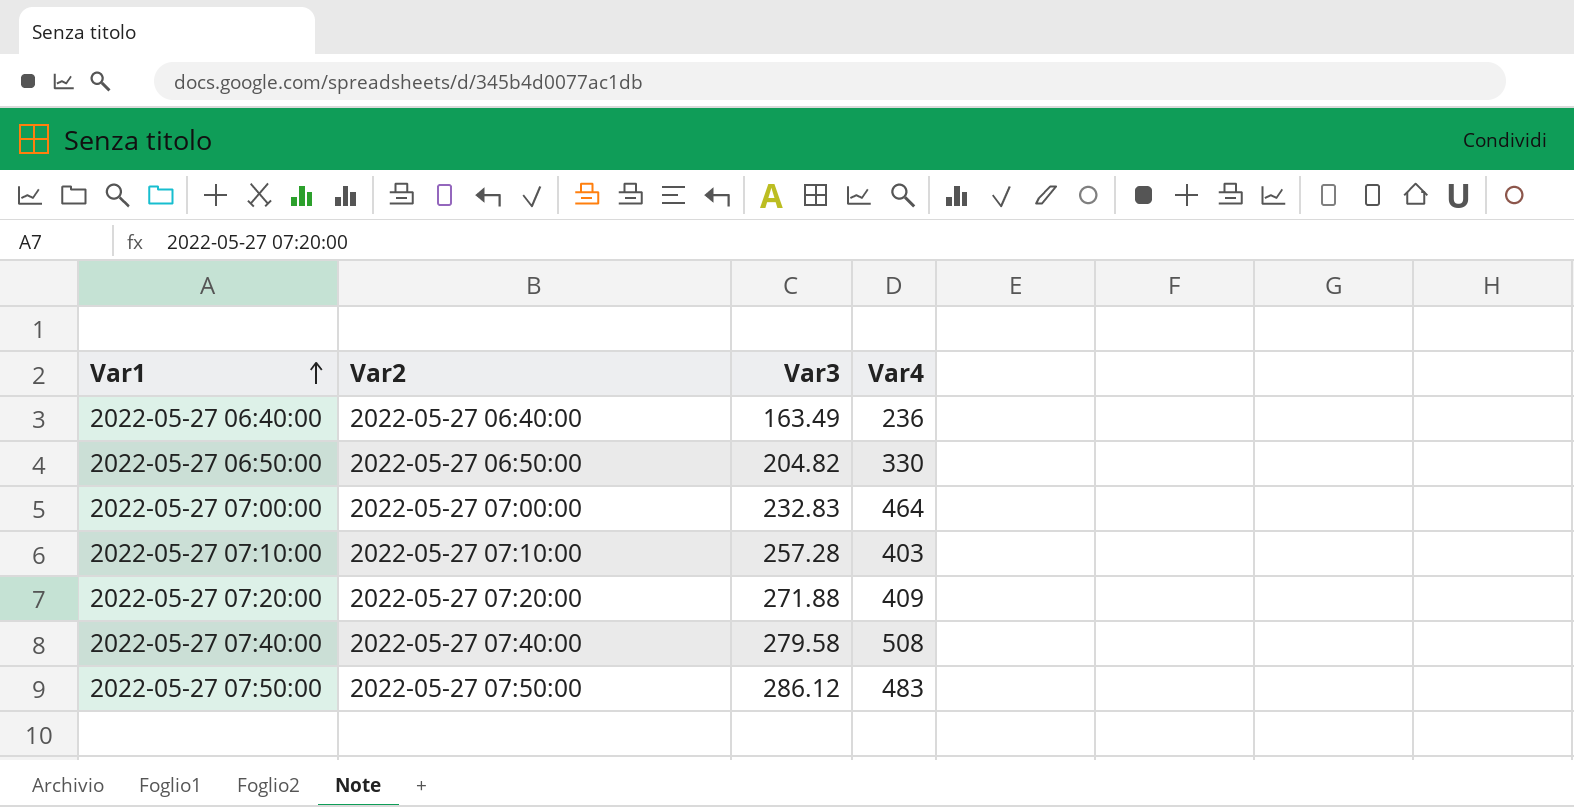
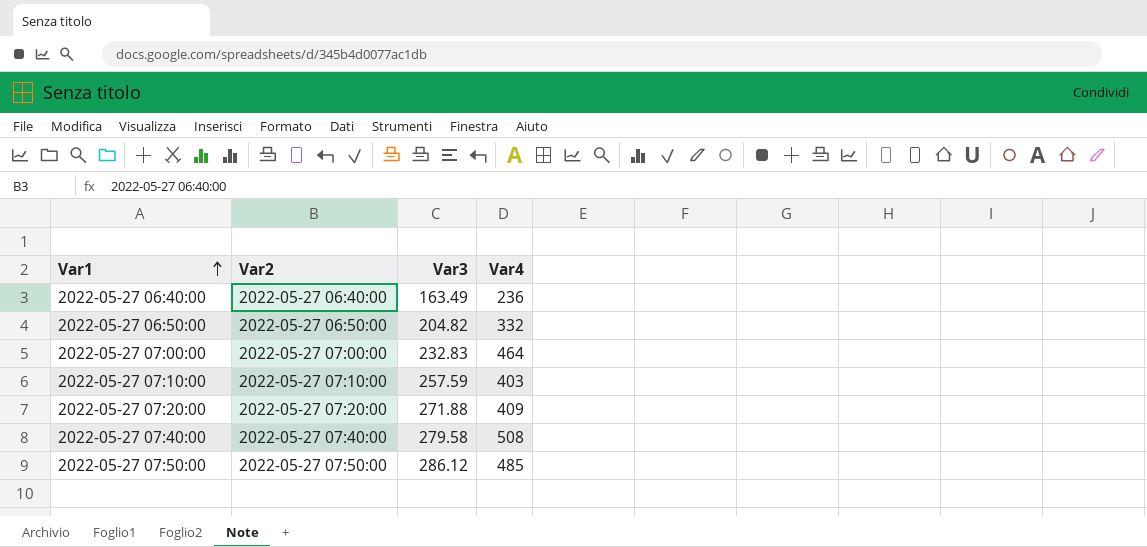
2022-05-27 06:50:00 | Var4: 330 -> 332
2022-05-27 07:10:00 | Var3: 257.28 -> 257.59
2022-05-27 07:50:00 | Var4: 483 -> 485

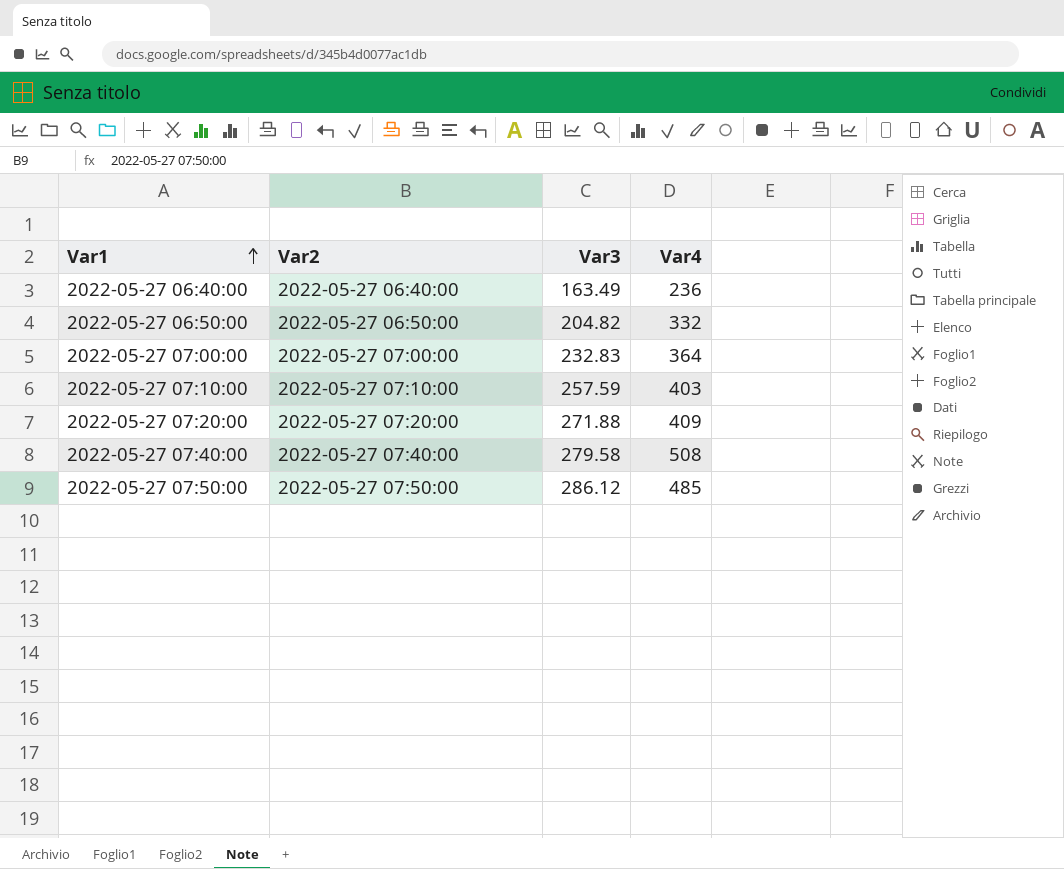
2022-05-27 07:00:00 | Var4: 464 -> 364

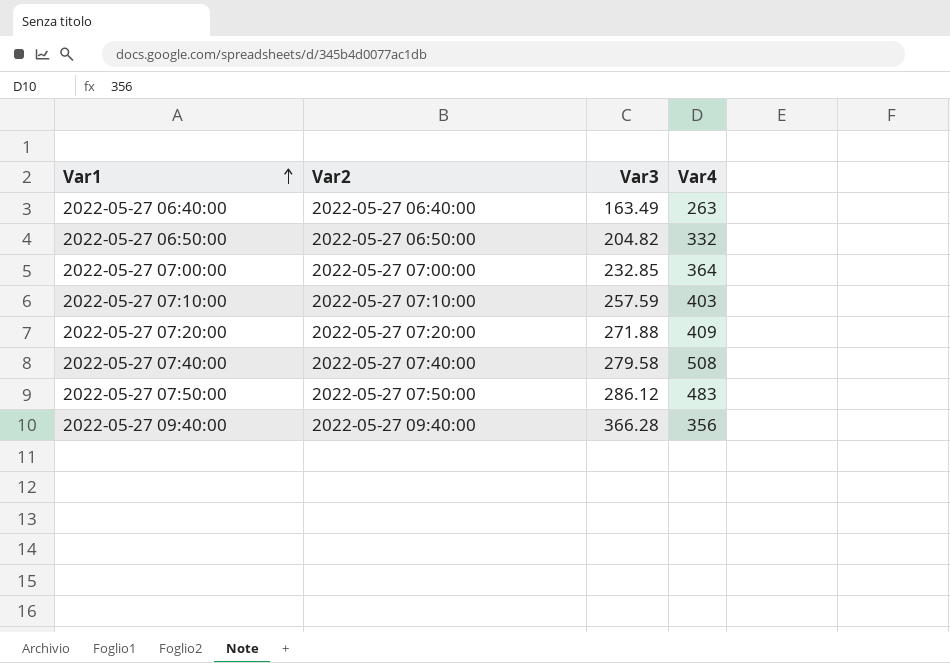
2022-05-27 06:40:00 | Var4: 236 -> 263
2022-05-27 07:00:00 | Var3: 232.83 -> 232.85
2022-05-27 07:50:00 | Var4: 485 -> 483
row 2022-05-27 09:40:00: none -> 2022-05-27 09:40:00 | 366.28 | 356

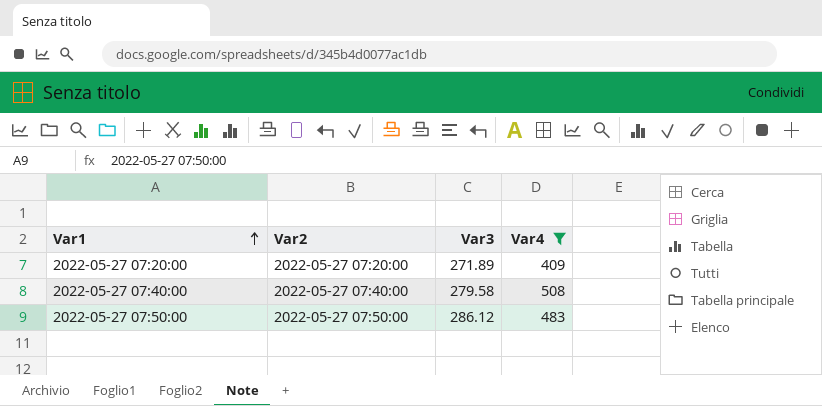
filter: none -> Var4 >= 409
2022-05-27 07:20:00 | Var3: 271.88 -> 271.89

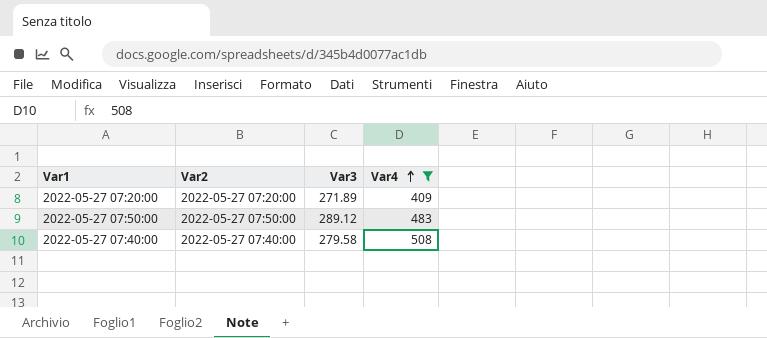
row order: Var1 ascending -> Var4 ascending
2022-05-27 07:50:00 | Var3: 286.12 -> 289.12

